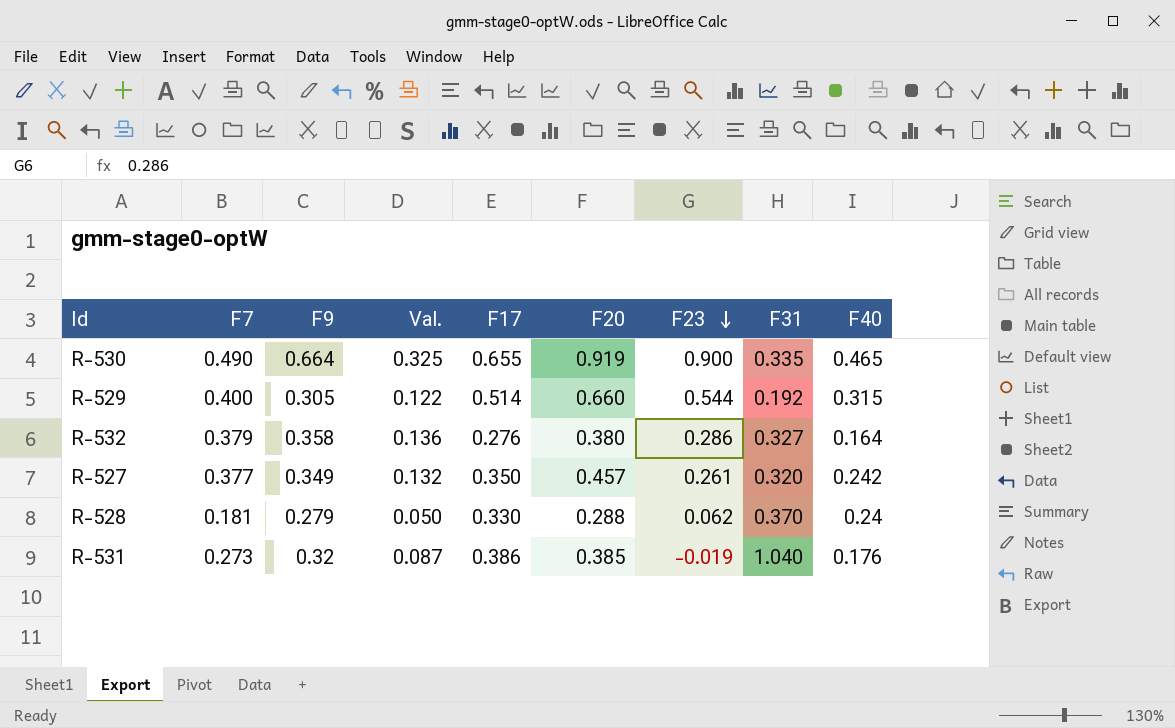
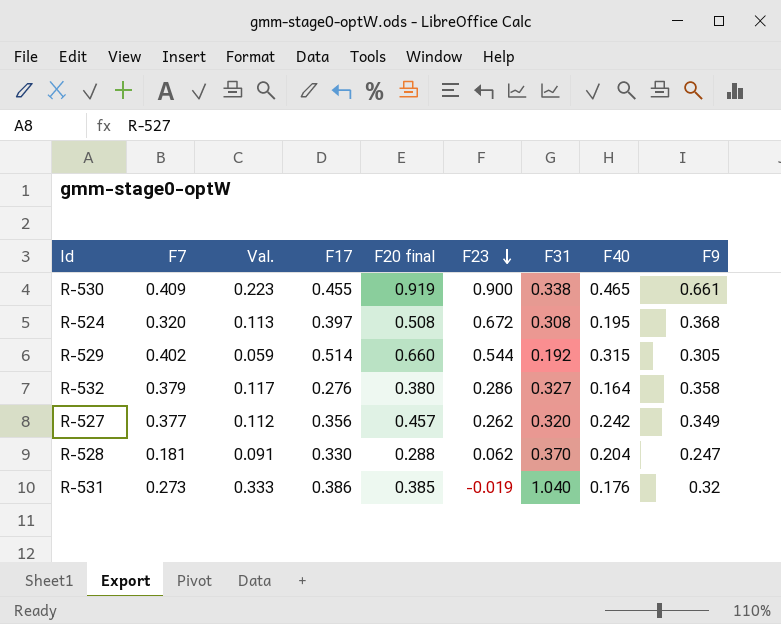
column Val. | formula: [F7] * [F9] -> [F31] * [F9]
column name: F20 -> F20 final
column F9 | position: 3 -> 9
R-530 | F7: 0.490 -> 0.409
R-530 | F17: 0.655 -> 0.455
R-530 | F31: 0.335 -> 0.338
R-530 | F9: 0.664 -> 0.661
row R-524: none -> 0.320 | 0.113 | 0.397 | 0.508 | 0.672 | 0.308 | 0.195 | 0.368
R-529 | F7: 0.400 -> 0.402
R-527 | F17: 0.350 -> 0.356
R-527 | F23: 0.261 -> 0.262
R-528 | F40: 0.24 -> 0.204
R-528 | F9: 0.279 -> 0.247

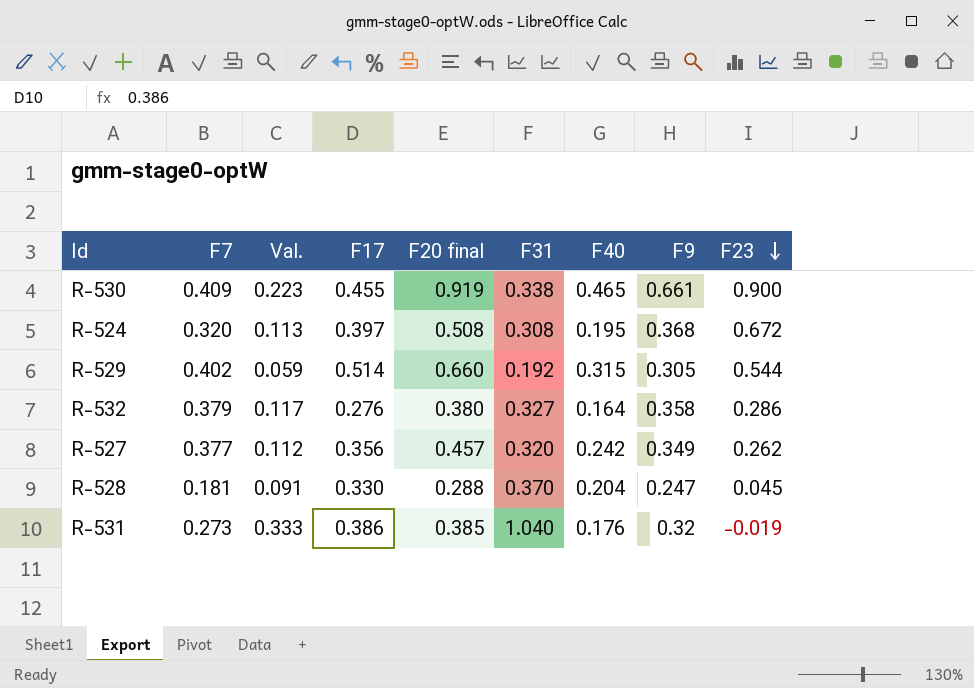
column F23 | position: 6 -> 9
R-528 | F23: 0.062 -> 0.045

